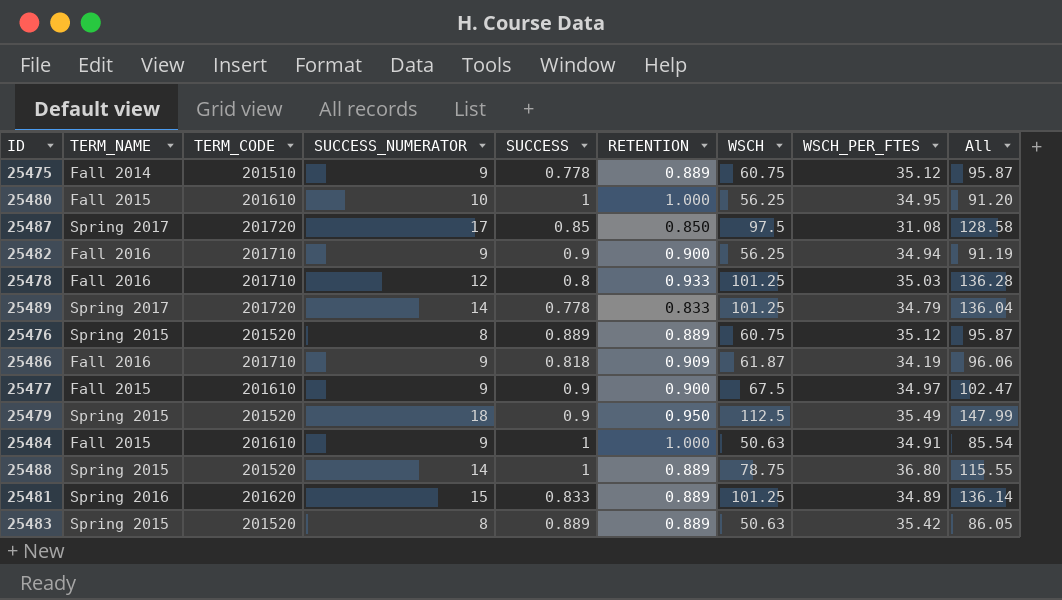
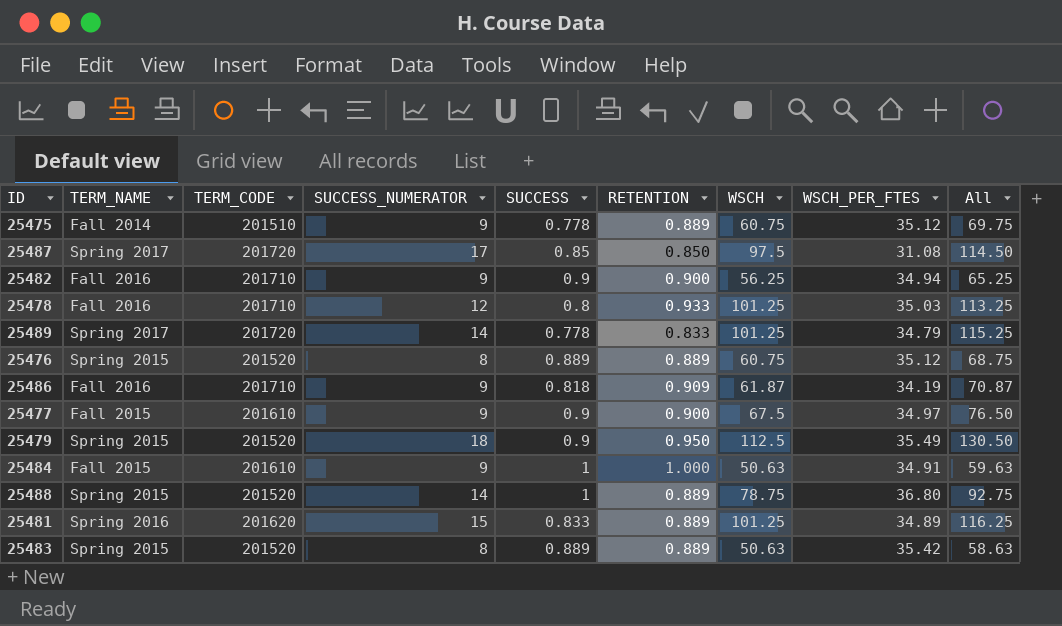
column All | formula: [WSCH] + [WSCH_PER_FTES] -> [SUCCESS_NUMERATOR] + [WSCH]
row 25480: Fall 2015 | 201610 | 10 | 1 | 1.000 | 56.25 | 34.95 | 91.20 -> none

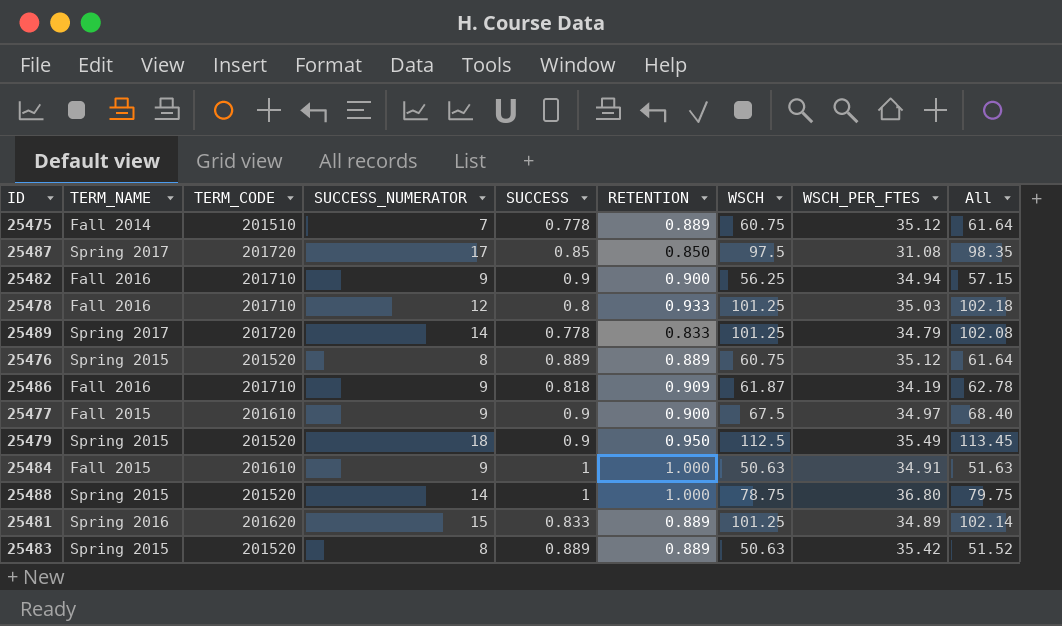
column All | formula: [SUCCESS_NUMERATOR] + [WSCH] -> [RETENTION] + [WSCH]
25475 | SUCCESS_NUMERATOR: 9 -> 7
25488 | RETENTION: 0.889 -> 1.000

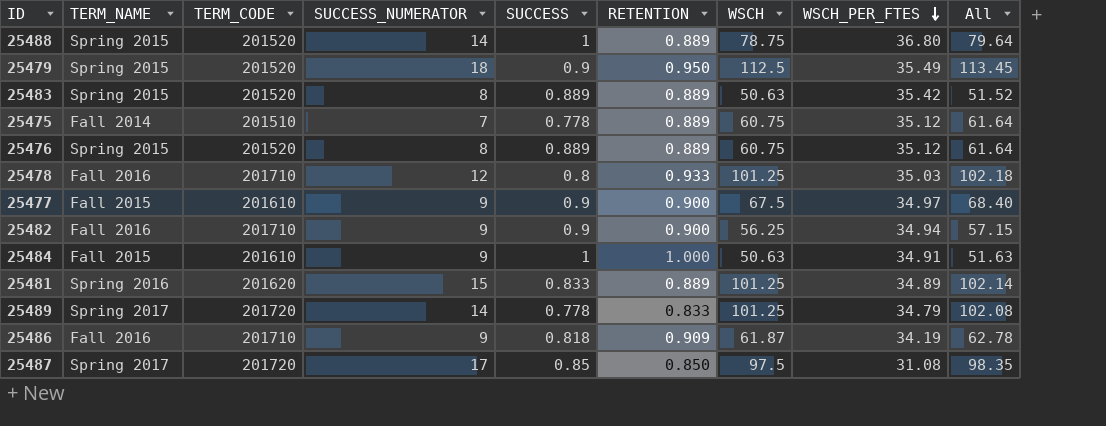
row order: none -> WSCH_PER_FTES descending
25488 | RETENTION: 1.000 -> 0.889
25488 | All: 79.75 -> 79.64

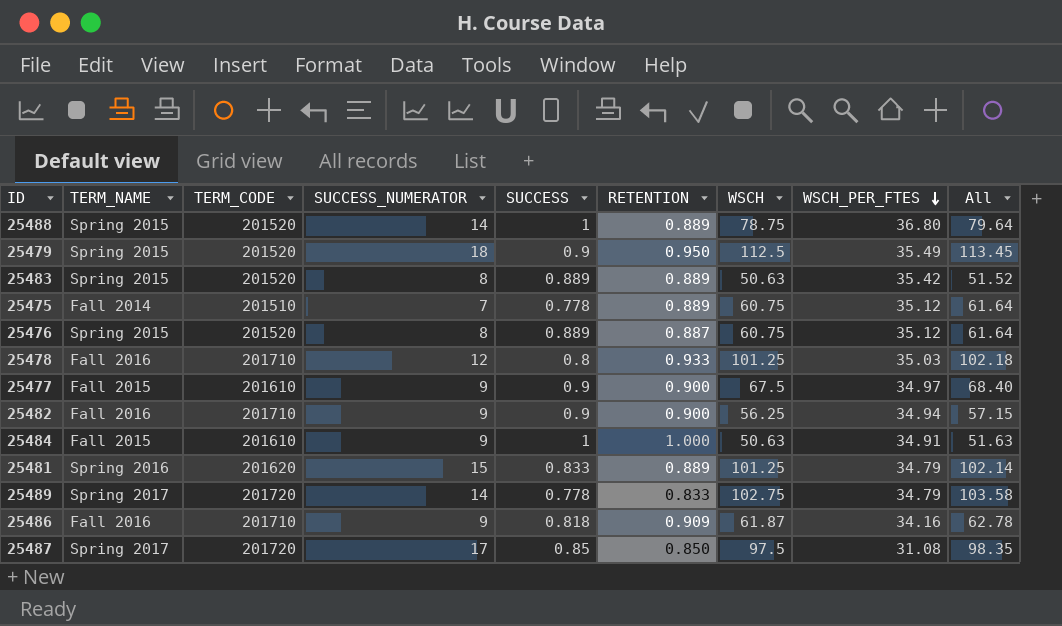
25476 | RETENTION: 0.889 -> 0.887
25481 | WSCH_PER_FTES: 34.89 -> 34.79
25489 | WSCH: 101.25 -> 102.75
25489 | All: 102.08 -> 103.58
25486 | WSCH_PER_FTES: 34.19 -> 34.16

